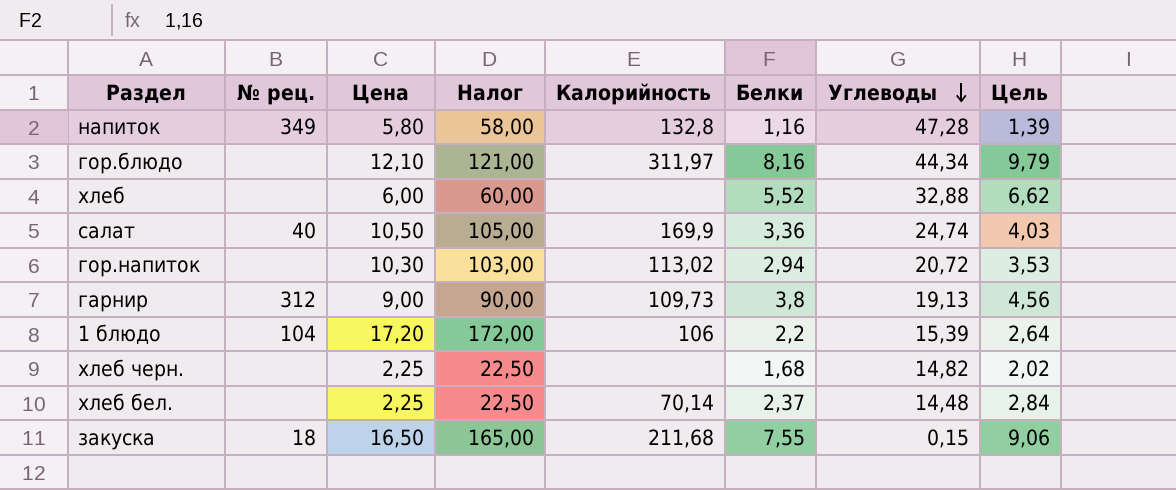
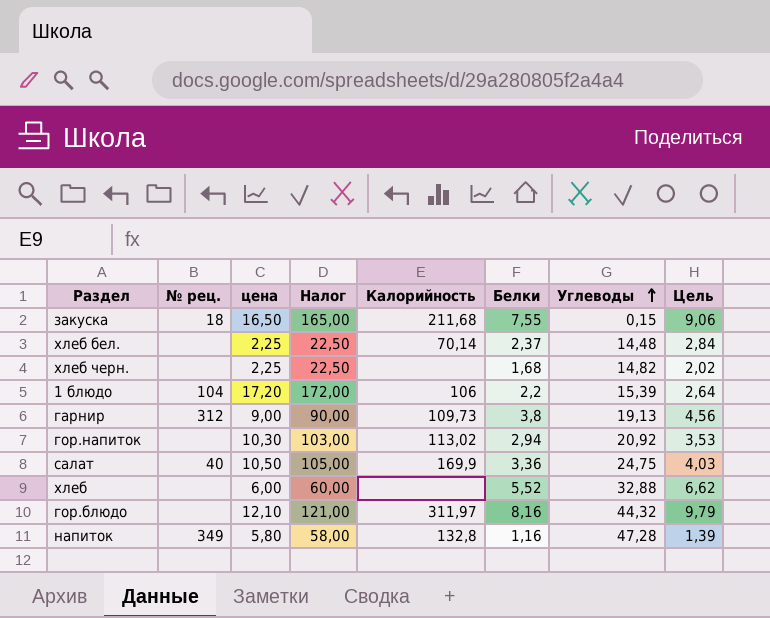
row order: Углеводы descending -> Углеводы ascending
column name: Цена -> цена
гор.напиток | Углеводы: 20,72 -> 20,92
салат | Углеводы: 24,74 -> 24,75
гор.блюдо | Углеводы: 44,34 -> 44,32

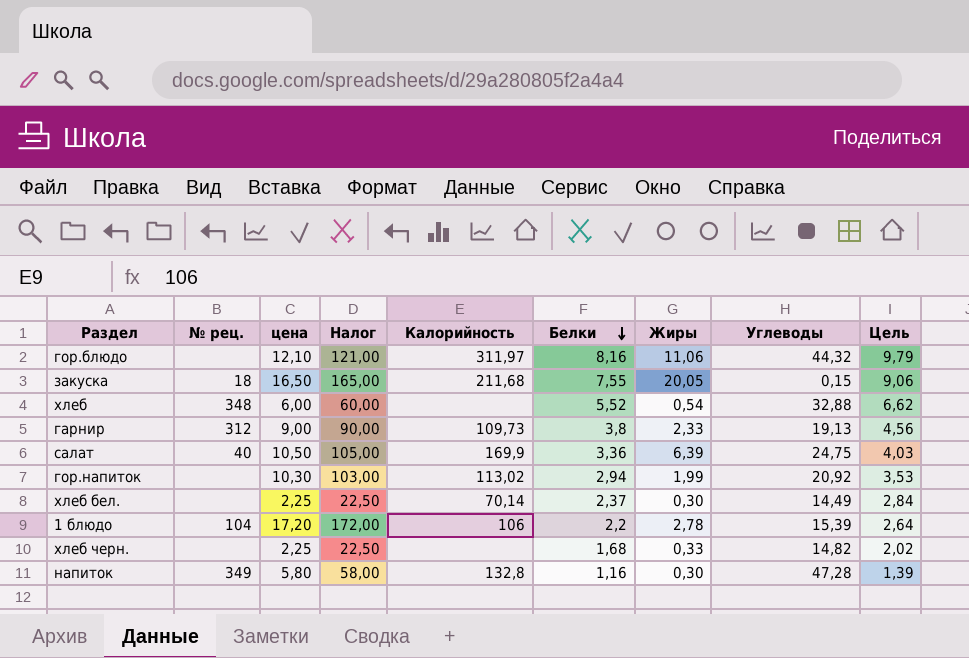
row order: Углеводы ascending -> Белки descending
column Жиры | position: none -> 7
хлеб | № рец.: none -> 348
хлеб бел. | Углеводы: 14,48 -> 14,49

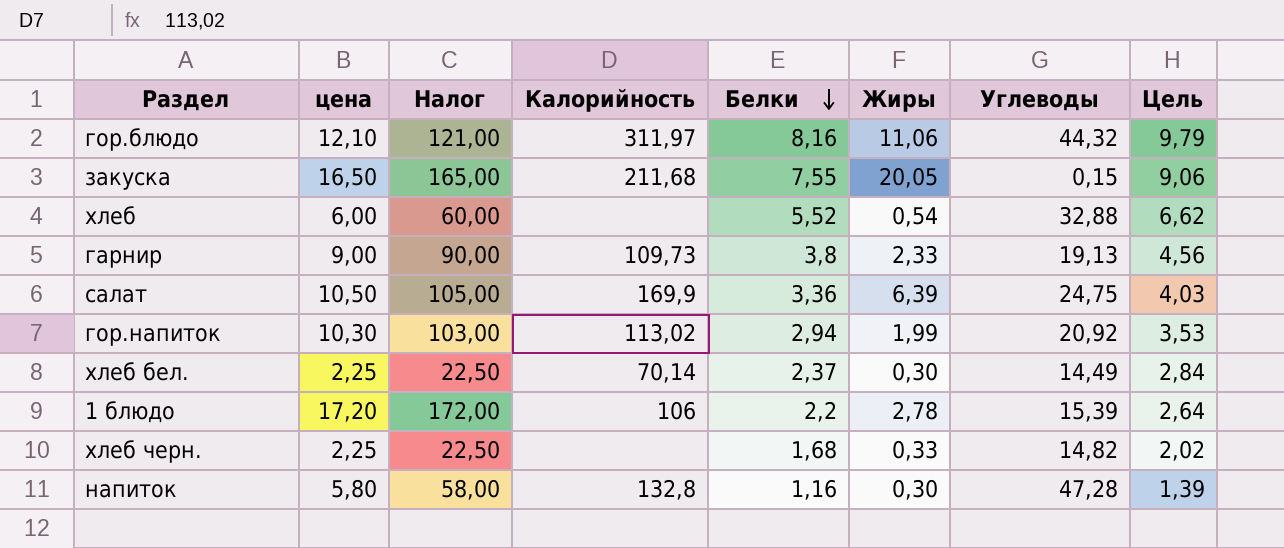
column № рец. | position: 2 -> none

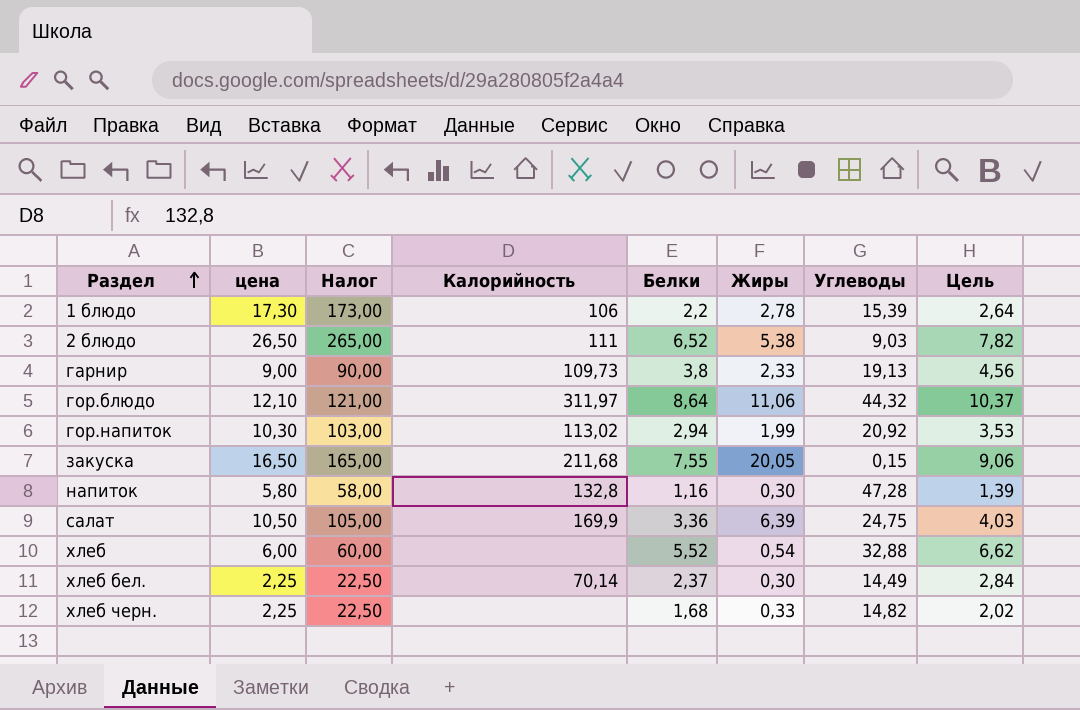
row order: Белки descending -> Раздел ascending
1 блюдо | цена: 17,20 -> 17,30
1 блюдо | Налог: 172,00 -> 173,00
row 2 блюдо: none -> 26,50 | 265,00 | 111 | 6,52 | 5,38 | 9,03 | 7,82
гор.блюдо | Белки: 8,16 -> 8,64
гор.блюдо | Цель: 9,79 -> 10,37

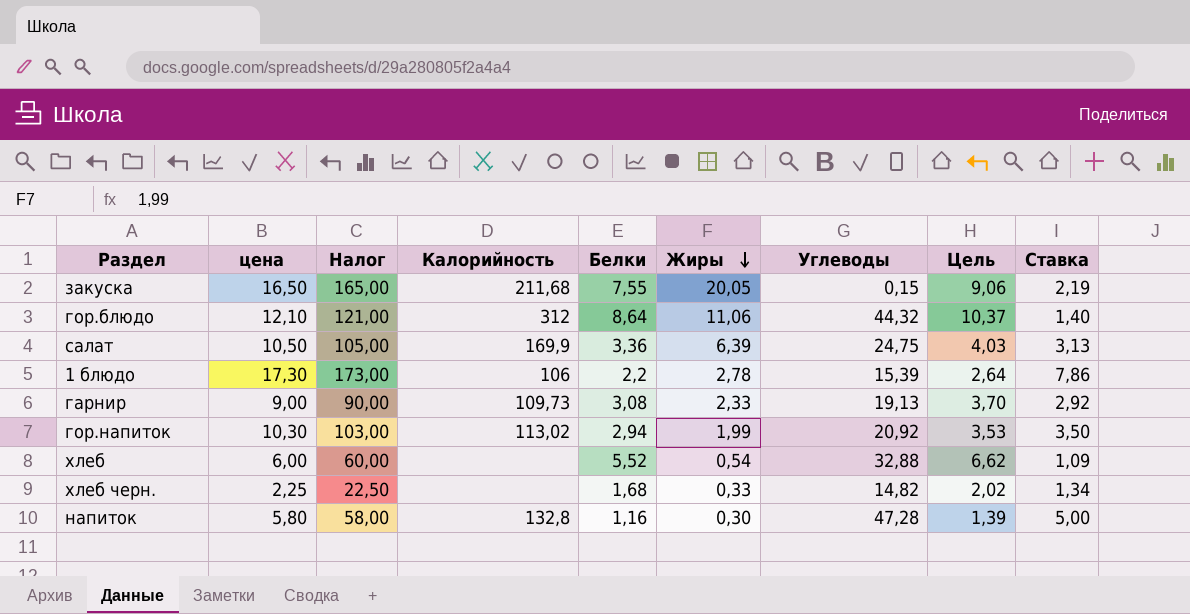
row order: Раздел ascending -> Жиры descending
column Ставка | formula: none -> [цена] / [Белки]
row 2 блюдо: 26,50 | 265,00 | 111 | 6,52 | 5,38 | 9,03 | 7,82 -> none
row хлеб бел.: 2,25 | 22,50 | 70,14 | 2,37 | 0,30 | 14,49 | 2,84 -> none
гор.блюдо | Калорийность: 311,97 -> 312
гарнир | Белки: 3,8 -> 3,08
гарнир | Цель: 4,56 -> 3,70

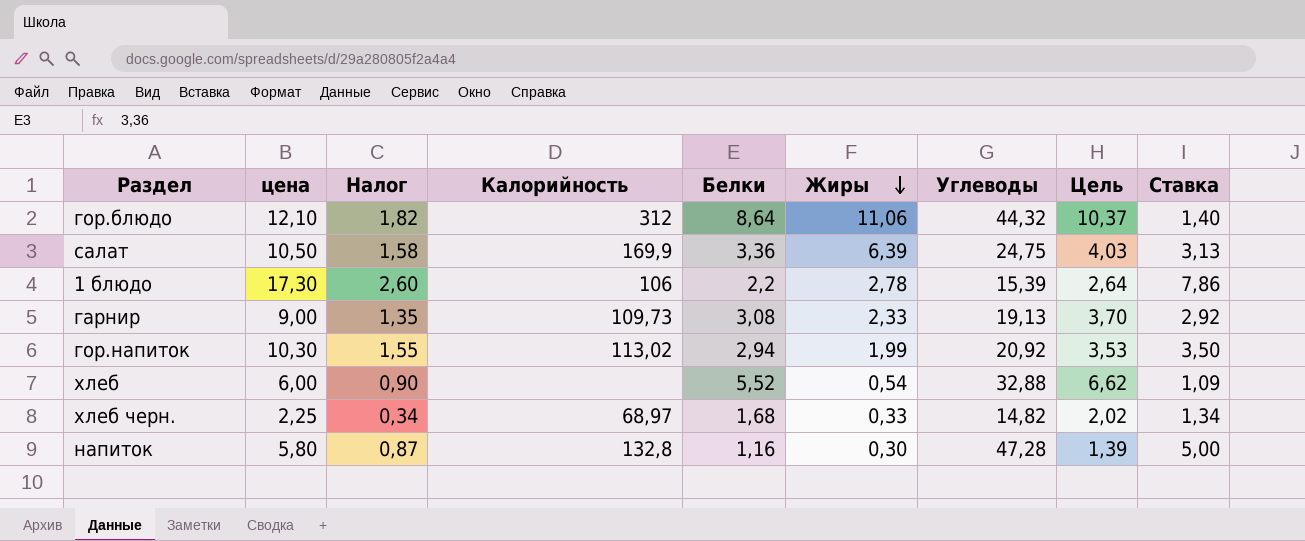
column Налог | formula: [цена] * 10 -> [цена] * 0,15
row закуска: 16,50 | 165,00 | 211,68 | 7,55 | 20,05 | 0,15 | 9,06 | 2,19 -> none
хлеб черн. | Калорийность: none -> 68,97

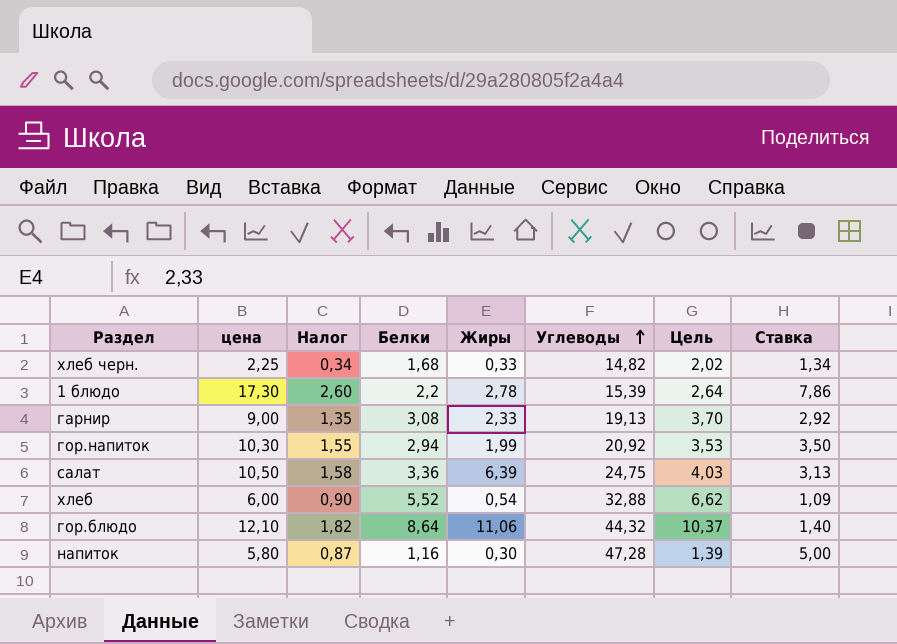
row order: Жиры descending -> Углеводы ascending
column Калорийность | position: 4 -> none

